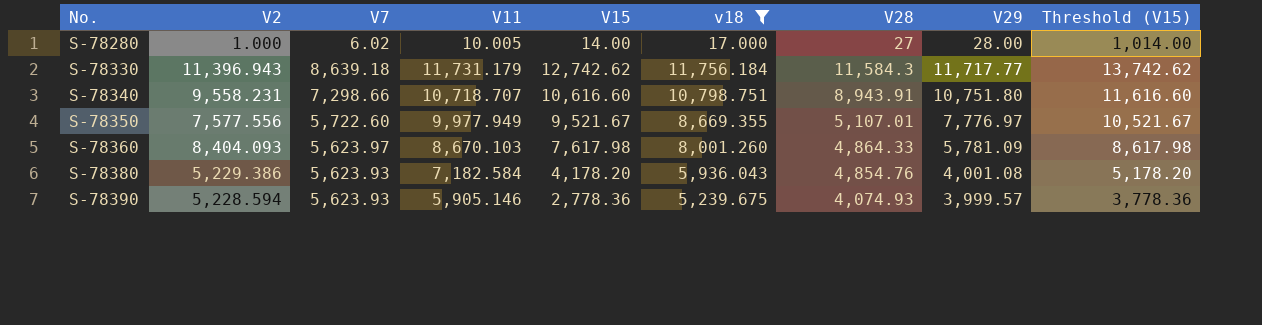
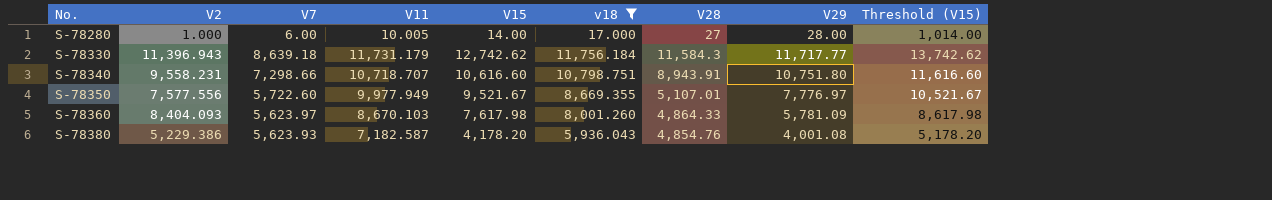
row S-78390: 5,228.594 | 5,623.93 | 5,905.146 | 2,778.36 | 5,239.675 | 4,074.93 | 3,999.57 | 3,778.36 -> none
S-78280 | V7: 6.02 -> 6.00
S-78380 | V11: 7,182.584 -> 7,182.587

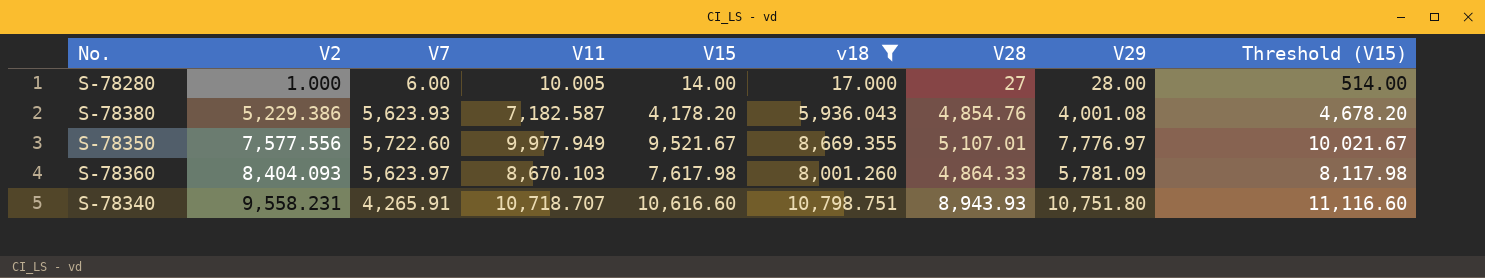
row order: No. ascending -> V2 ascending
column Threshold (V15) | formula: [V15] + 1000 -> [V15] + 500
row S-78330: 11,396.943 | 8,639.18 | 11,731.179 | 12,742.62 | 11,756.184 | 11,584.3 | 11,717.77 | 13,742.62 -> none
S-78340 | V7: 7,298.66 -> 4,265.91
S-78340 | V28: 8,943.91 -> 8,943.93

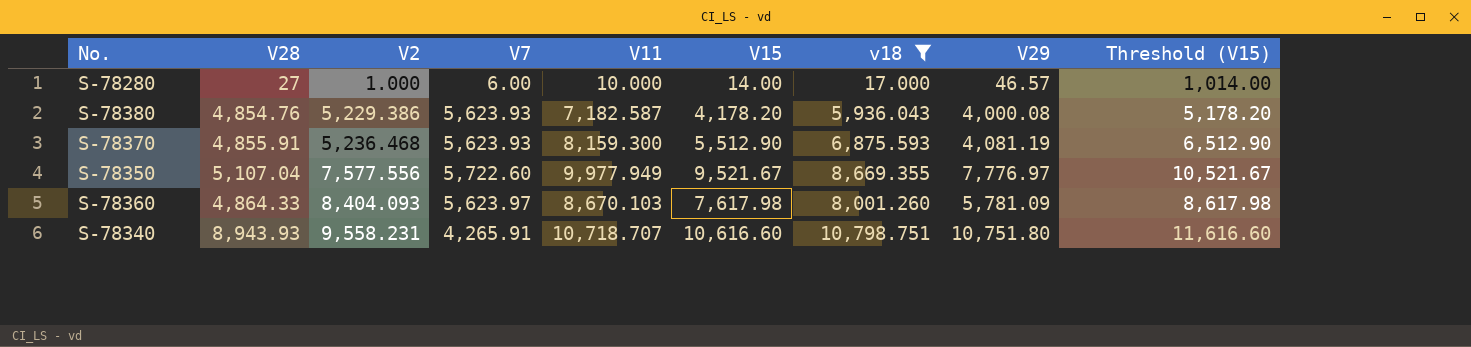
column V28 | position: 7 -> 2
column Threshold (V15) | formula: [V15] + 500 -> [V15] + 1000
S-78280 | V11: 10.005 -> 10.000
S-78280 | V29: 28.00 -> 46.57
S-78380 | V29: 4,001.08 -> 4,000.08
row S-78370: none -> 4,855.91 | 5,236.468 | 5,623.93 | 8,159.300 | 5,512.90 | 6,875.593 | 4,081.19 | 6,512.90
S-78350 | V28: 5,107.01 -> 5,107.04

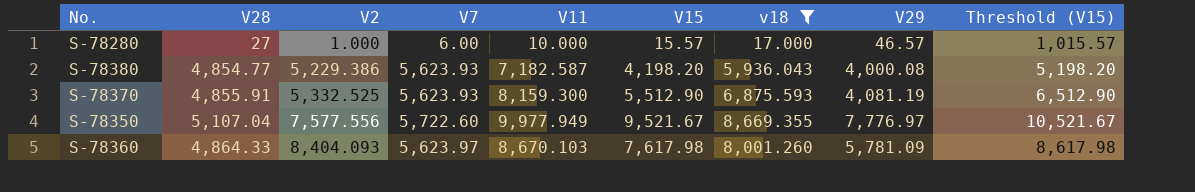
row S-78340: 8,943.93 | 9,558.231 | 4,265.91 | 10,718.707 | 10,616.60 | 10,798.751 | 10,751.80 | 11,616.60 -> none
S-78280 | V15: 14.00 -> 15.57
S-78280 | Threshold (V15): 1,014.00 -> 1,015.57
S-78380 | V28: 4,854.76 -> 4,854.77
S-78380 | V15: 4,178.20 -> 4,198.20
S-78380 | Threshold (V15): 5,178.20 -> 5,198.20
S-78370 | V2: 5,236.468 -> 5,332.525

